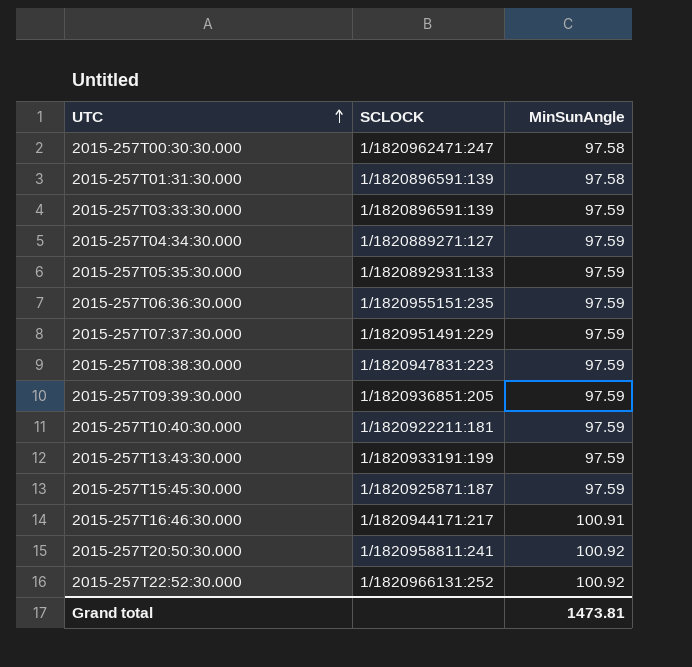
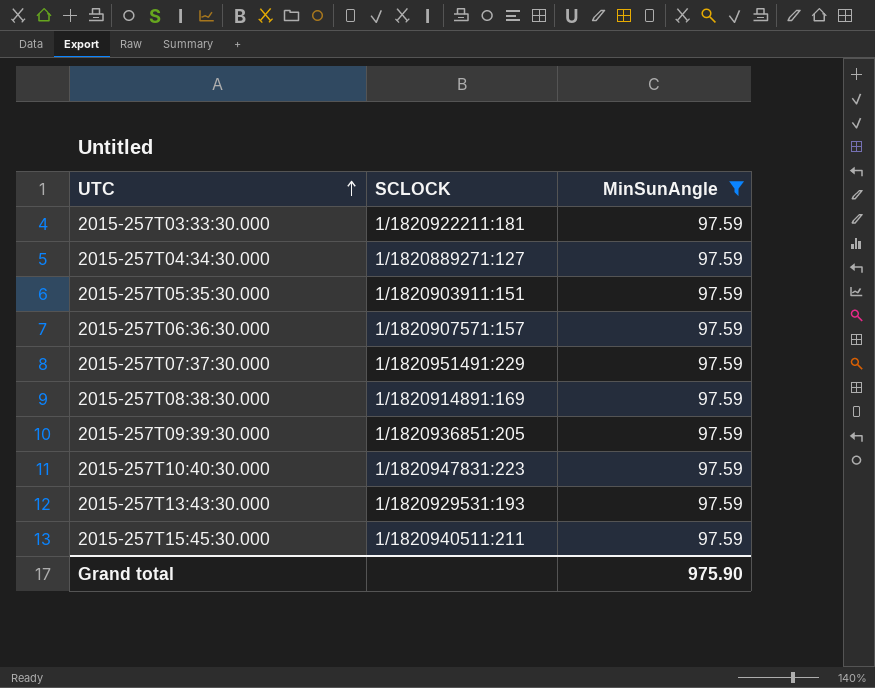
filter: none -> MinSunAngle = 97.59
2015-257T03:33:30.000 | SCLOCK: 1/1820896591:139 -> 1/1820922211:181
2015-257T05:35:30.000 | SCLOCK: 1/1820892931:133 -> 1/1820903911:151
2015-257T06:36:30.000 | SCLOCK: 1/1820955151:235 -> 1/1820907571:157
2015-257T08:38:30.000 | SCLOCK: 1/1820947831:223 -> 1/1820914891:169
2015-257T10:40:30.000 | SCLOCK: 1/1820922211:181 -> 1/1820947831:223
2015-257T13:43:30.000 | SCLOCK: 1/1820933191:199 -> 1/1820929531:193
2015-257T15:45:30.000 | SCLOCK: 1/1820925871:187 -> 1/1820940511:211
Grand total | MinSunAngle: 1473.81 -> 975.90

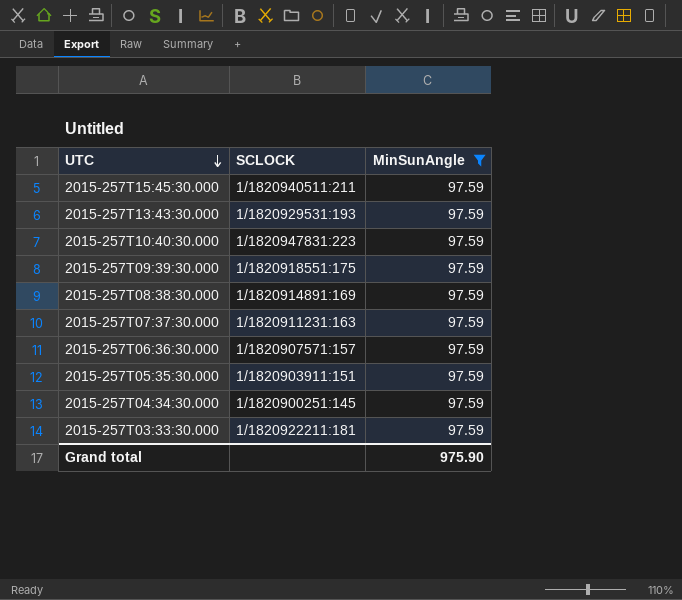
row order: UTC ascending -> UTC descending
2015-257T09:39:30.000 | SCLOCK: 1/1820936851:205 -> 1/1820918551:175
2015-257T07:37:30.000 | SCLOCK: 1/1820951491:229 -> 1/1820911231:163
2015-257T04:34:30.000 | SCLOCK: 1/1820889271:127 -> 1/1820900251:145

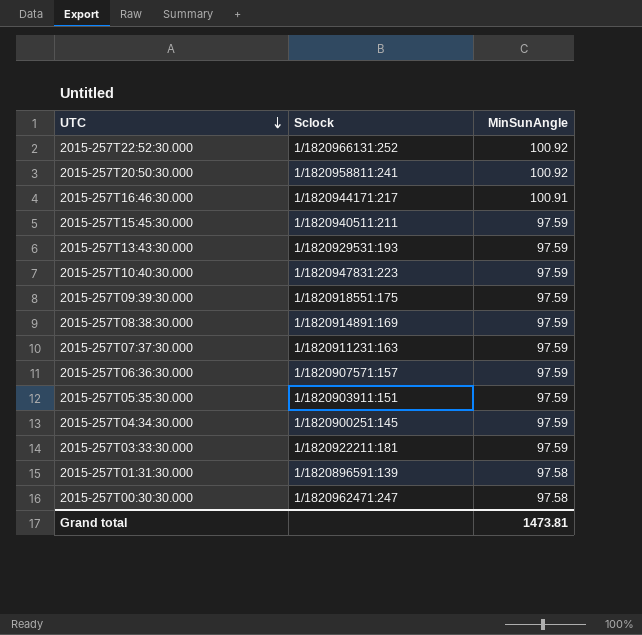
filter: MinSunAngle = 97.59 -> none
column name: SCLOCK -> Sclock
Grand total | MinSunAngle: 975.90 -> 1473.81

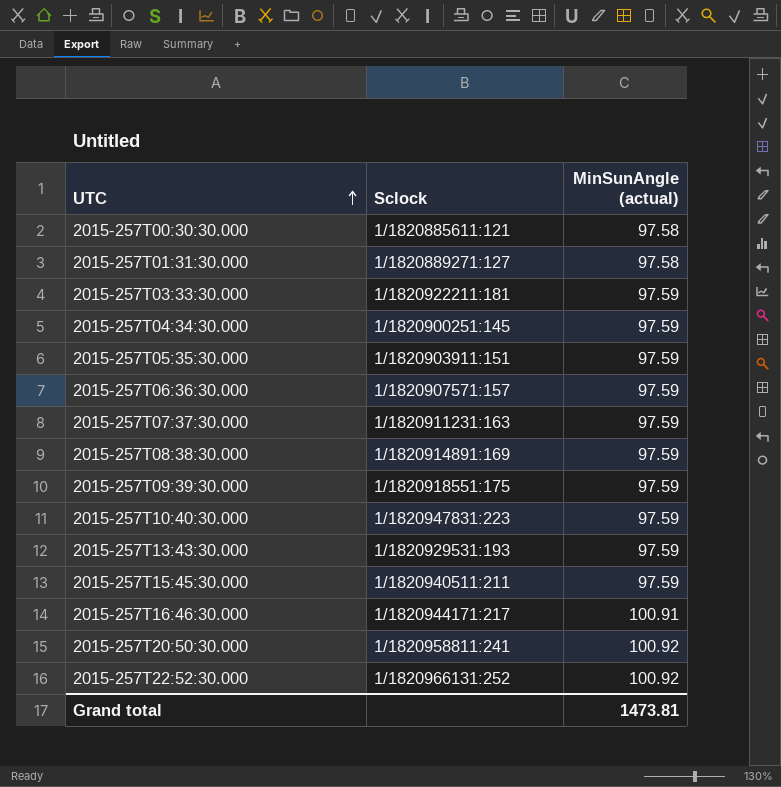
row order: UTC descending -> UTC ascending
column name: MinSunAngle -> MinSunAngle (actual)
2015-257T00:30:30.000 | Sclock: 1/1820962471:247 -> 1/1820885611:121
2015-257T01:31:30.000 | Sclock: 1/1820896591:139 -> 1/1820889271:127

